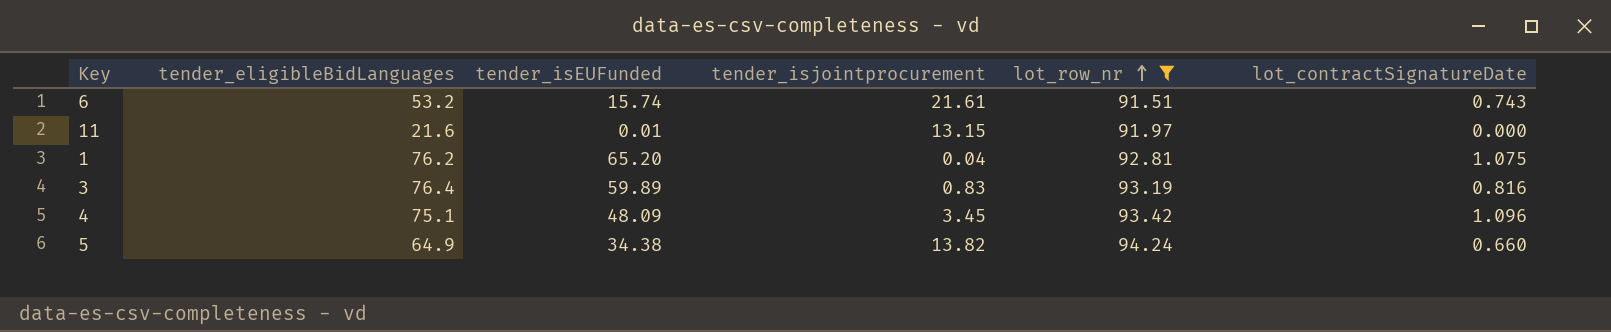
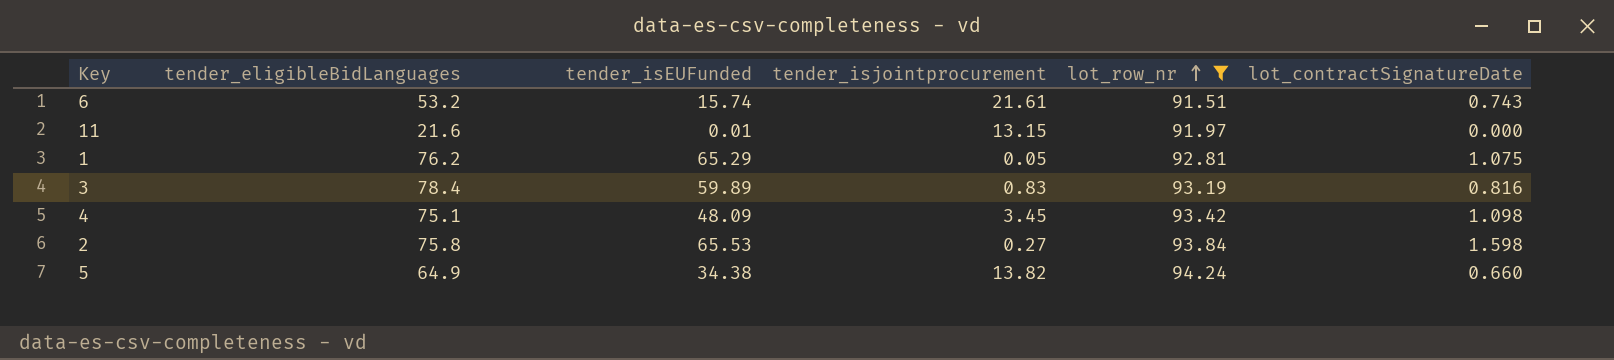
1 | tender_isEUFunded: 65.20 -> 65.29
1 | tender_isjointprocurement: 0.04 -> 0.05
3 | tender_eligibleBidLanguages: 76.4 -> 78.4
4 | lot_contractSignatureDate: 1.096 -> 1.098
row 2: none -> 75.8 | 65.53 | 0.27 | 93.84 | 1.598

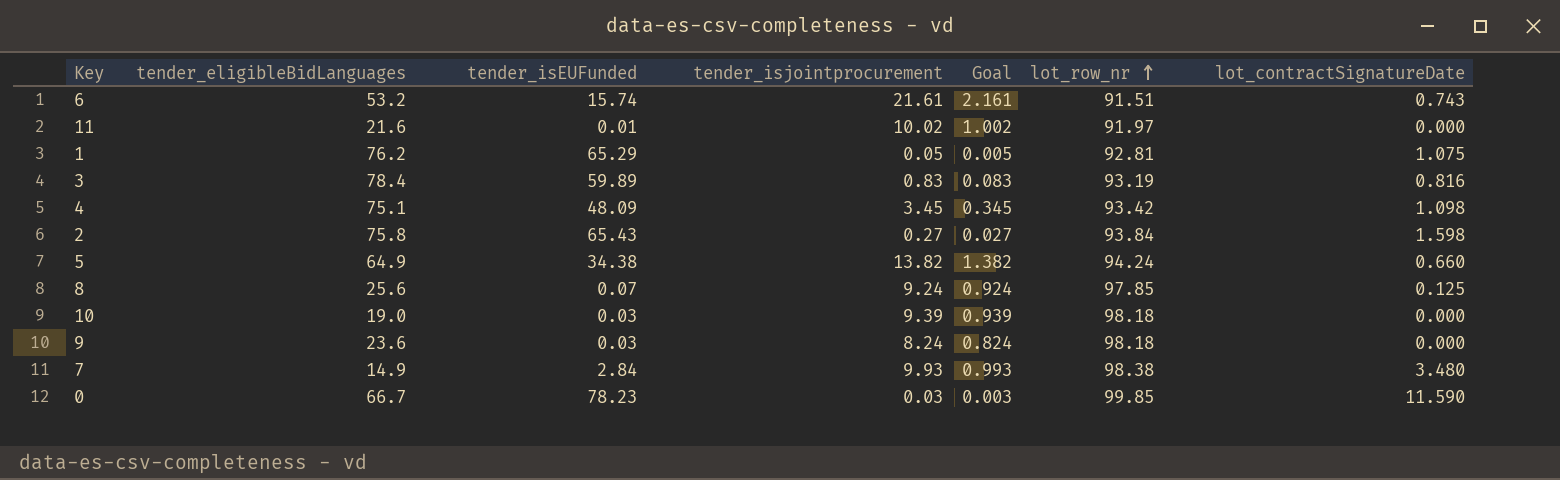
filter: lot_row_nr <= 94.24 -> none
column Goal | formula: none -> [tender_isjointprocurement] * 0.1
11 | tender_isjointprocurement: 13.15 -> 10.02
2 | tender_isEUFunded: 65.53 -> 65.43

